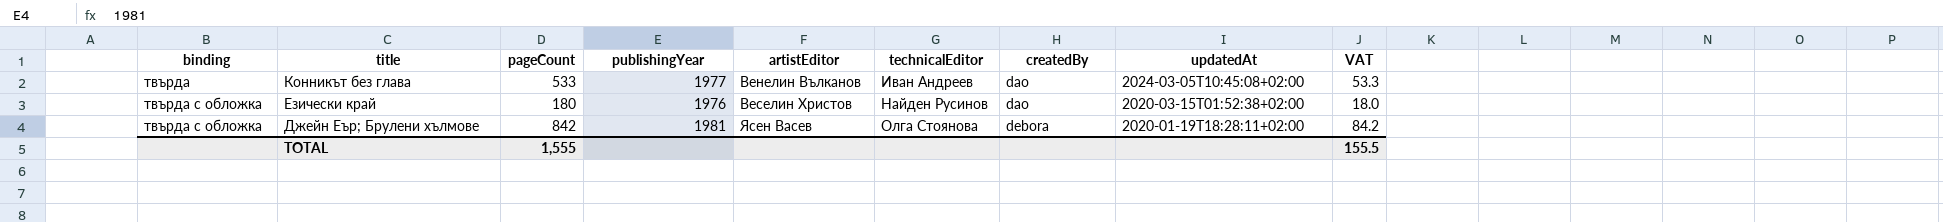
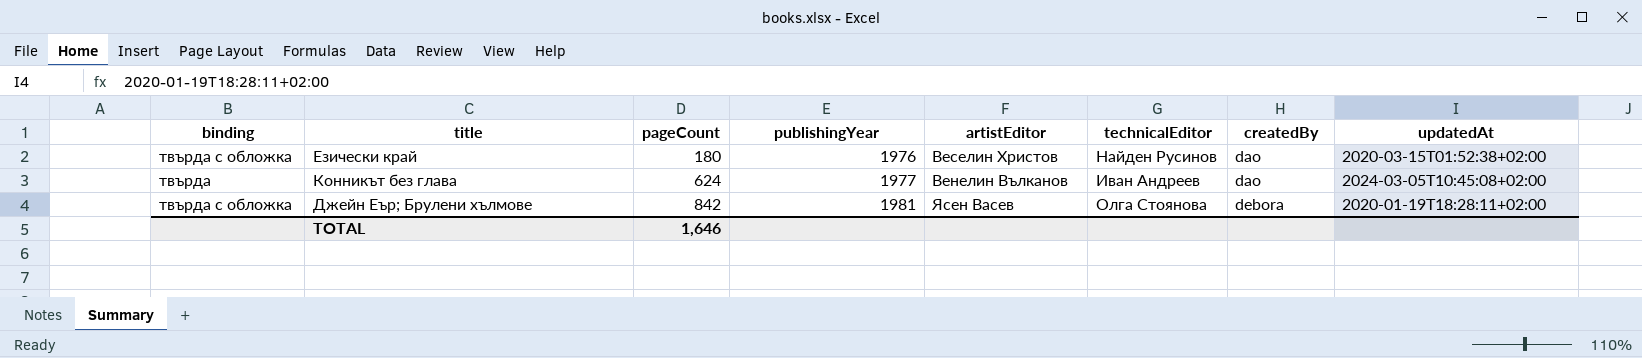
row order: binding ascending -> pageCount ascending
column VAT | formula: [pageCount] * 0.1 -> none
Конникът без глава | pageCount: 533 -> 624
TOTAL | pageCount: 1,555 -> 1,646

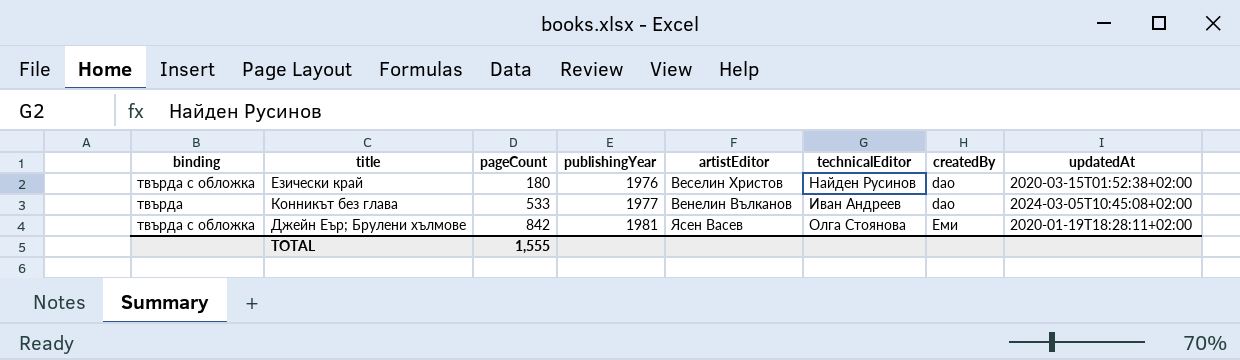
Конникът без глава | pageCount: 624 -> 533
Джейн Еър; Брулени хълмове | createdBy: debora -> Еми
TOTAL | pageCount: 1,646 -> 1,555

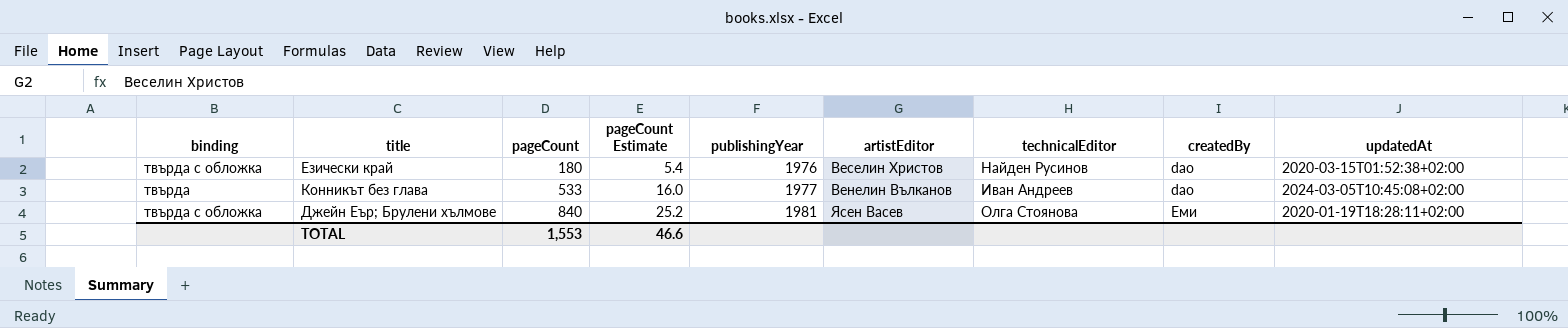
column pageCount Estimate | formula: none -> [pageCount] * 0.03
Джейн Еър; Брулени хълмове | pageCount: 842 -> 840
TOTAL | pageCount: 1,555 -> 1,553

